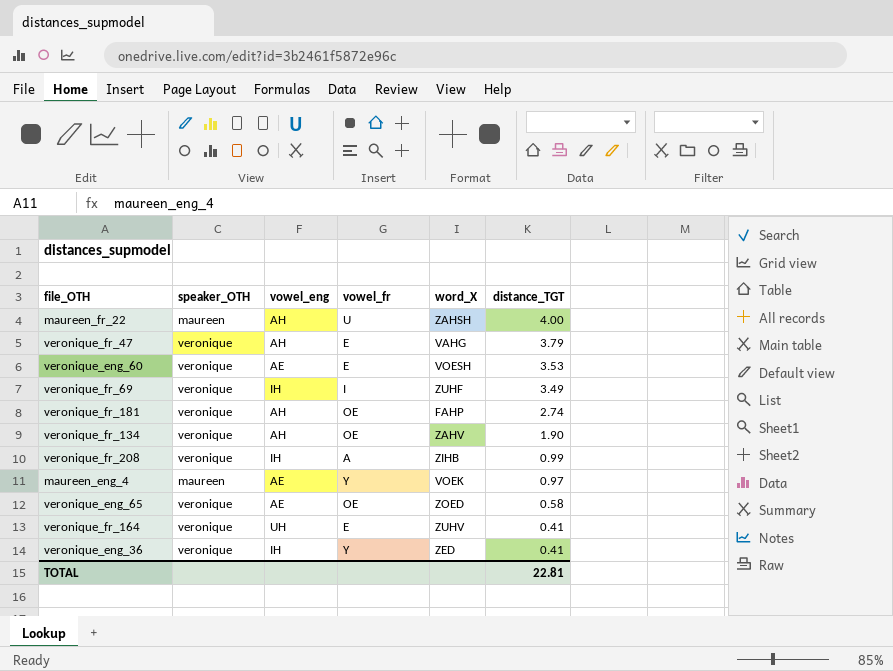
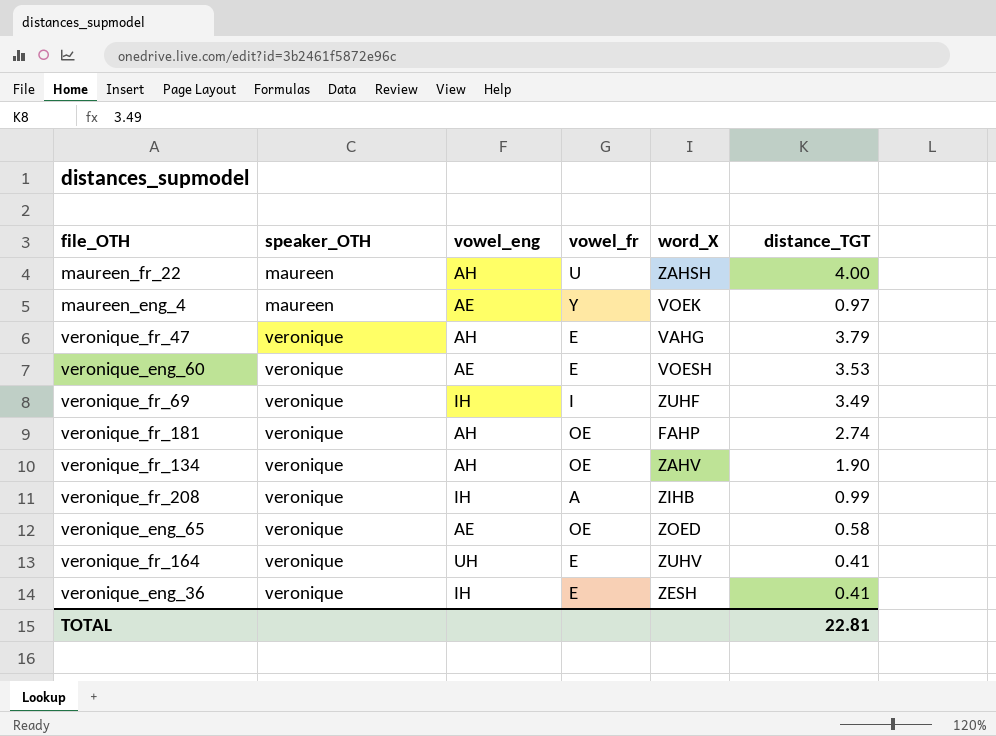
row order: distance_TGT descending -> speaker_OTH ascending
veronique_eng_36 | vowel_fr: Y -> E
veronique_eng_36 | word_X: ZED -> ZESH

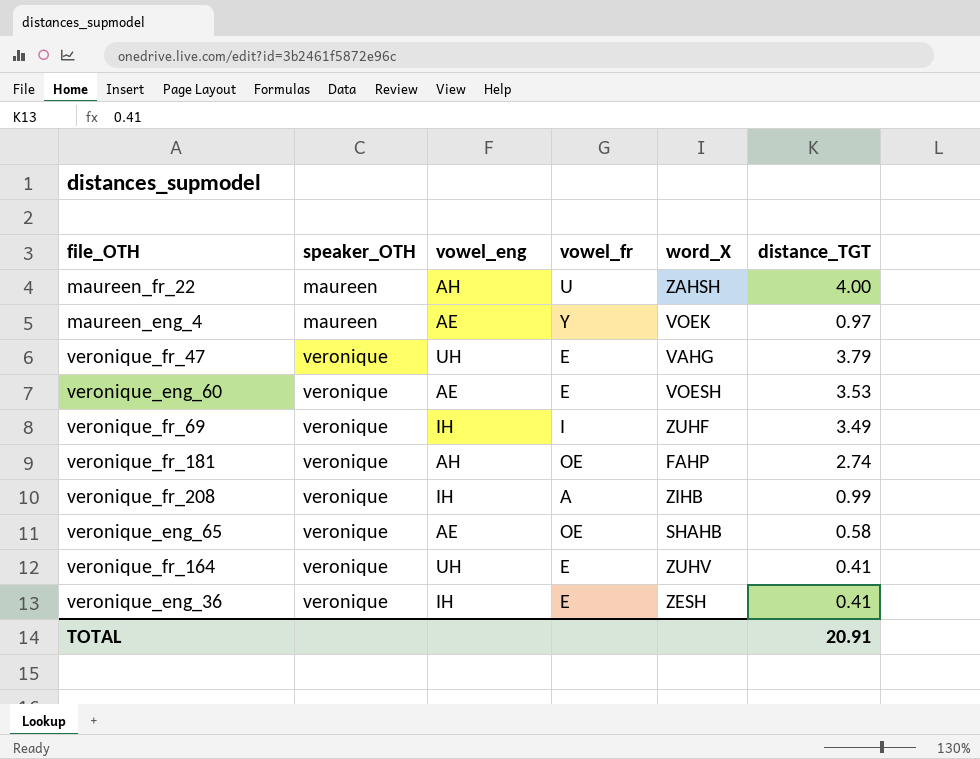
row veronique_fr_134: veronique | AH | OE | ZAHV | 1.90 -> none
veronique_fr_47 | vowel_eng: AH -> UH
veronique_eng_65 | word_X: ZOED -> SHAHB
TOTAL | distance_TGT: 22.81 -> 20.91

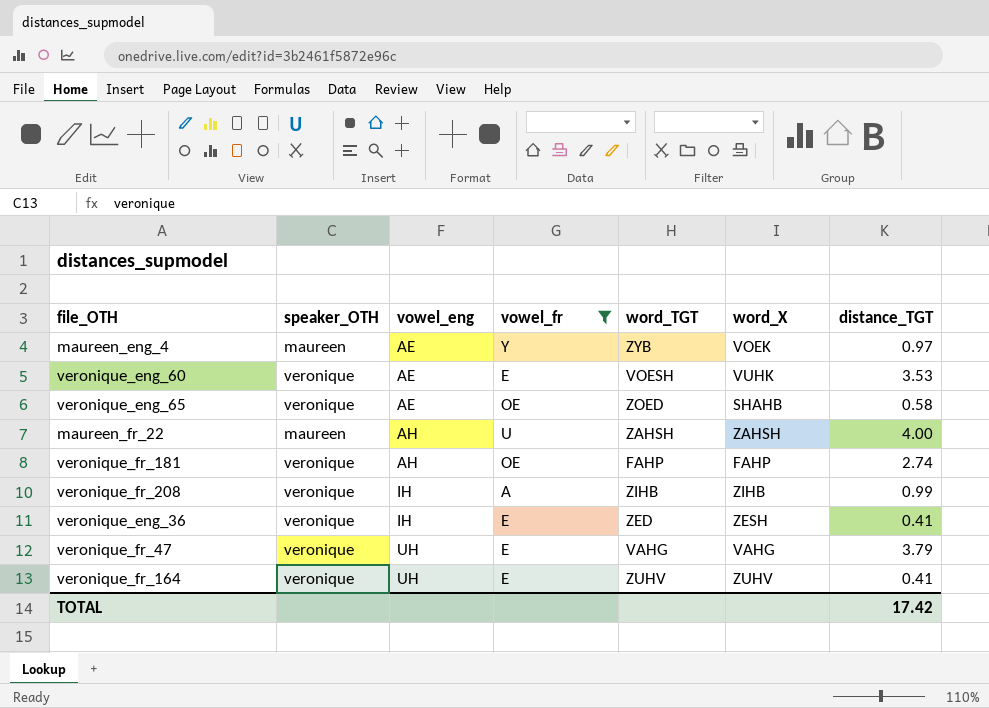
filter: none -> vowel_fr != I
row order: speaker_OTH ascending -> vowel_eng ascending
column word_TGT | position: none -> 5
veronique_eng_60 | word_X: VOESH -> VUHK
TOTAL | distance_TGT: 20.91 -> 17.42

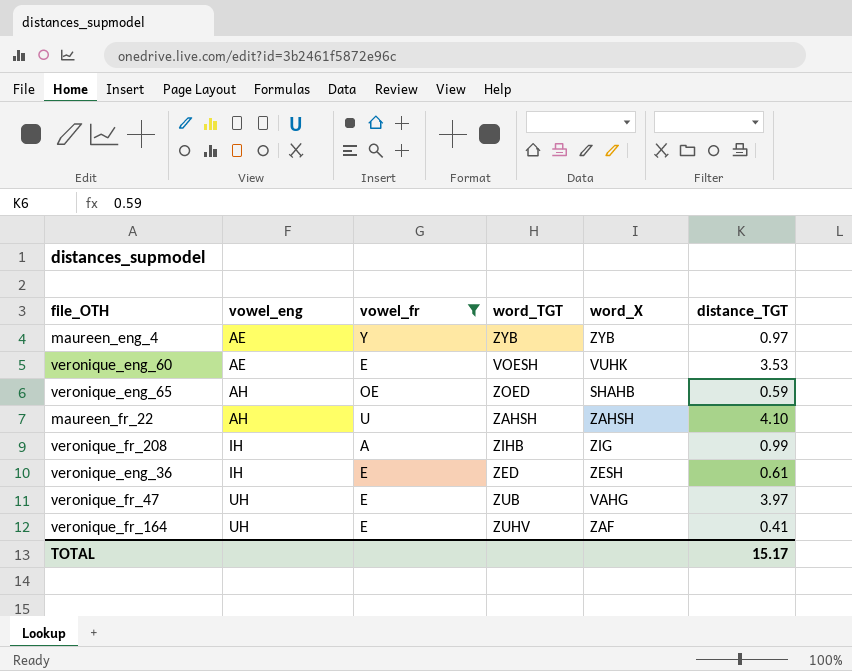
column speaker_OTH | position: 2 -> none
row veronique_fr_181: veronique | AH | OE | FAHP | FAHP | 2.74 -> none
maureen_eng_4 | word_X: VOEK -> ZYB
veronique_eng_65 | vowel_eng: AE -> AH
veronique_eng_65 | distance_TGT: 0.58 -> 0.59
maureen_fr_22 | distance_TGT: 4.00 -> 4.10
veronique_fr_208 | word_X: ZIHB -> ZIG
veronique_eng_36 | distance_TGT: 0.41 -> 0.61
veronique_fr_47 | word_TGT: VAHG -> ZUB
veronique_fr_47 | distance_TGT: 3.79 -> 3.97
veronique_fr_164 | word_X: ZUHV -> ZAF
TOTAL | distance_TGT: 17.42 -> 15.17

